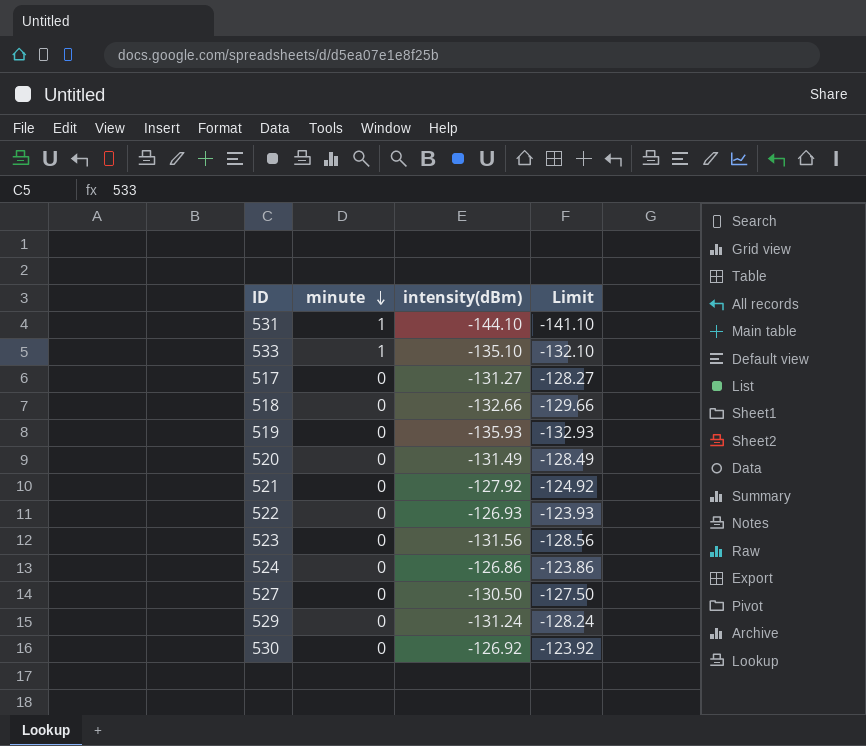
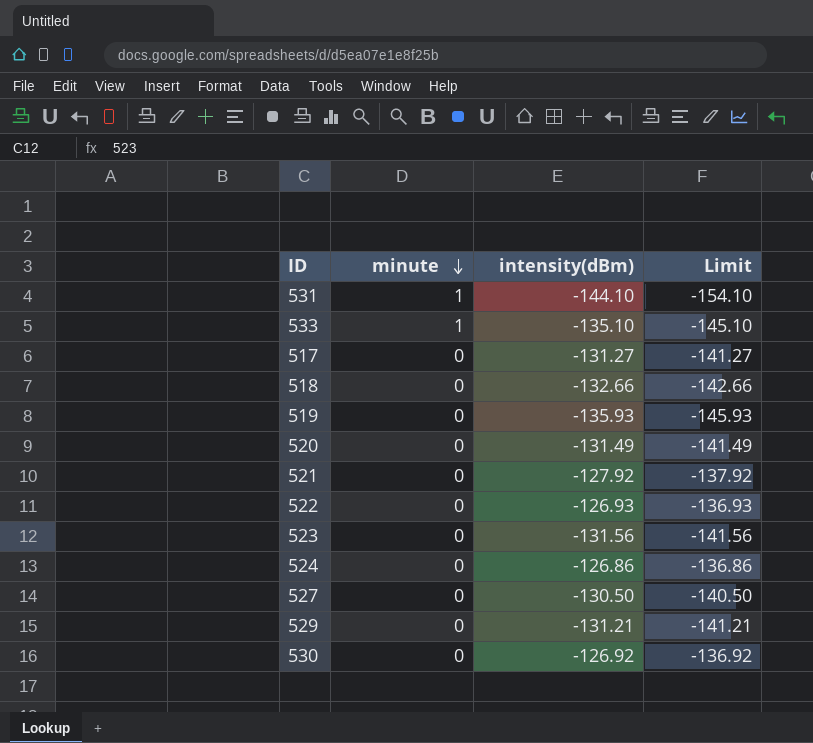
column Limit | formula: [intensity(dBm)] + 3 -> [intensity(dBm)] - 10
529 | intensity(dBm): -131.24 -> -131.21

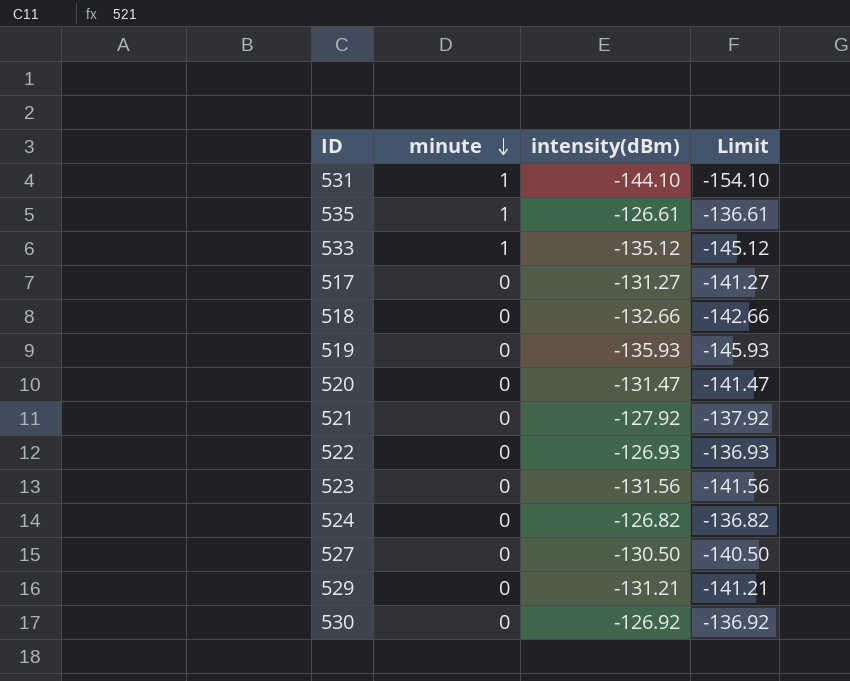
row 535: none -> 1 | -126.61 | -136.61
533 | intensity(dBm): -135.10 -> -135.12
533 | Limit: -145.10 -> -145.12
520 | intensity(dBm): -131.49 -> -131.47
520 | Limit: -141.49 -> -141.47
524 | intensity(dBm): -126.86 -> -126.82
524 | Limit: -136.86 -> -136.82

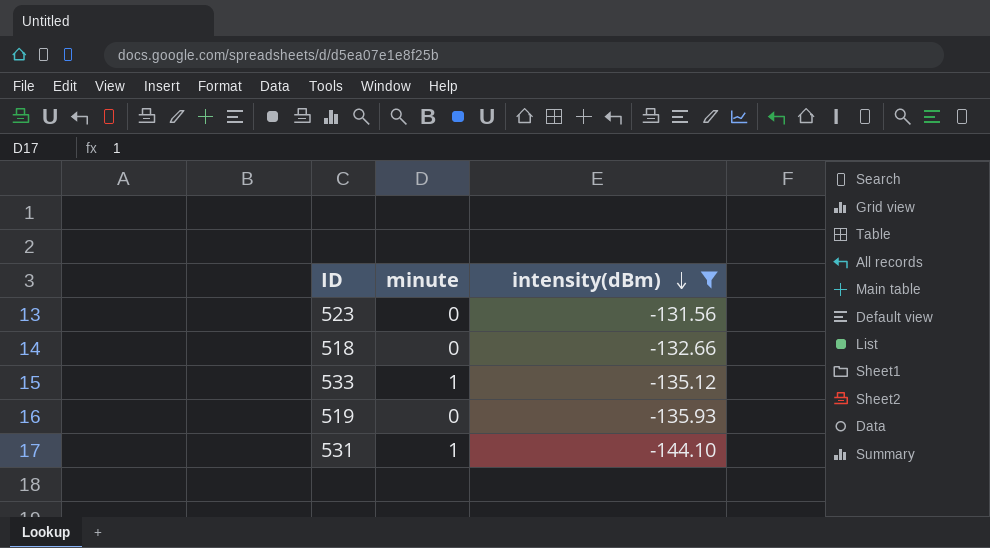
filter: none -> intensity(dBm) <= -131.56
row order: minute descending -> intensity(dBm) descending
column Limit | formula: [intensity(dBm)] - 10 -> none

